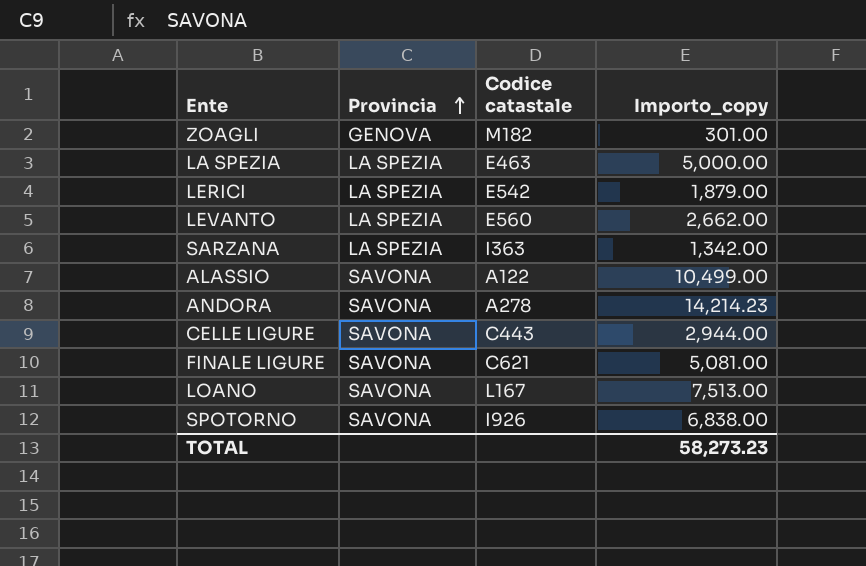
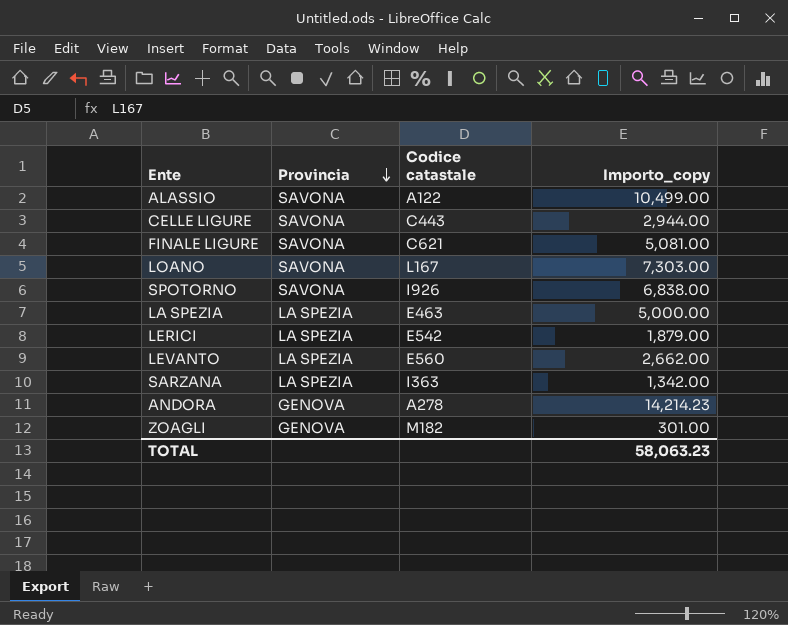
row order: Provincia ascending -> Provincia descending
LOANO | Importo_copy: 7,513.00 -> 7,303.00
ANDORA | Provincia: SAVONA -> GENOVA
TOTAL | Importo_copy: 58,273.23 -> 58,063.23

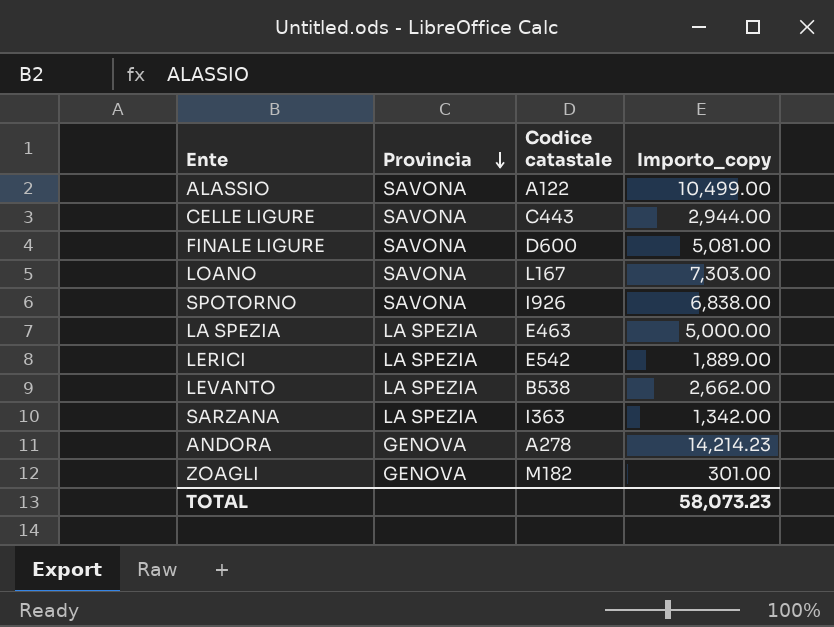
FINALE LIGURE | Codice catastale: C621 -> D600
LERICI | Importo_copy: 1,879.00 -> 1,889.00
LEVANTO | Codice catastale: E560 -> B538
TOTAL | Importo_copy: 58,063.23 -> 58,073.23

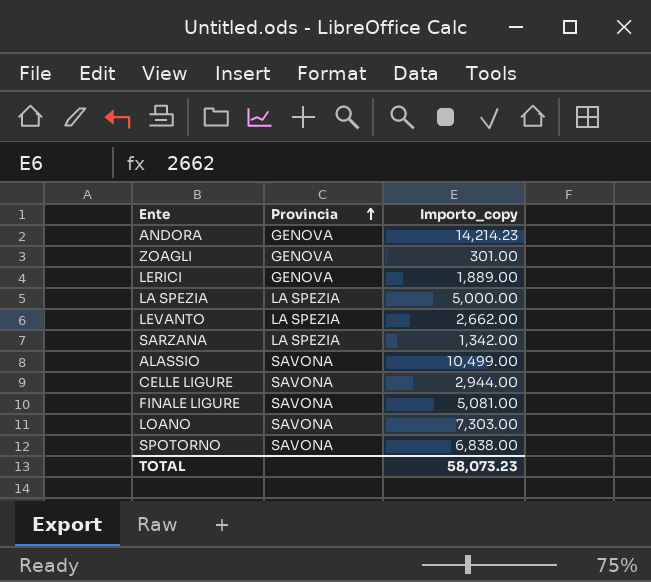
row order: Provincia descending -> Provincia ascending
column Codice catastale | position: 3 -> none
LERICI | Provincia: LA SPEZIA -> GENOVA

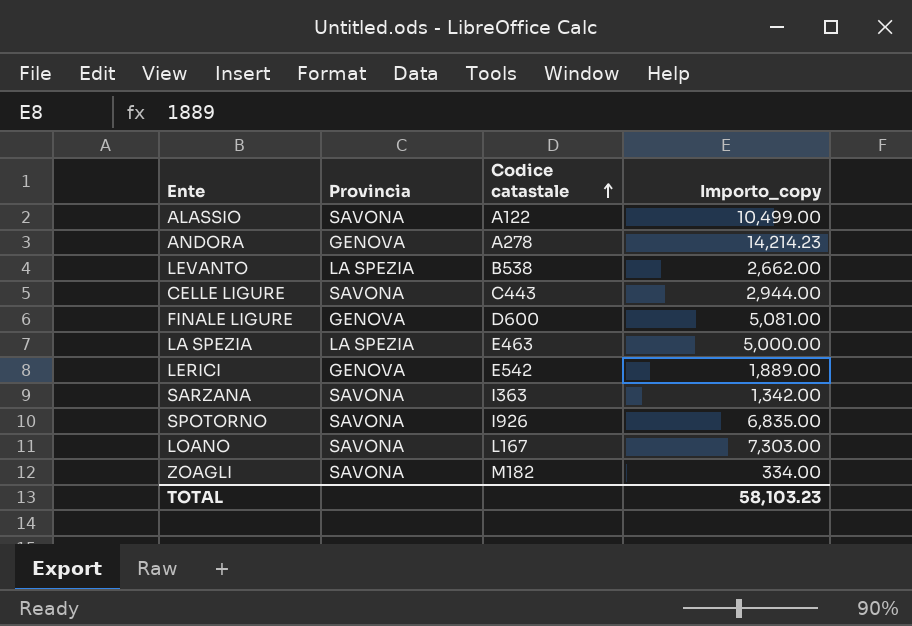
row order: Provincia ascending -> Codice catastale ascending
column Codice catastale | position: none -> 3
FINALE LIGURE | Provincia: SAVONA -> GENOVA
SARZANA | Provincia: LA SPEZIA -> SAVONA
SPOTORNO | Importo_copy: 6,838.00 -> 6,835.00
ZOAGLI | Provincia: GENOVA -> SAVONA
ZOAGLI | Importo_copy: 301.00 -> 334.00
TOTAL | Importo_copy: 58,073.23 -> 58,103.23

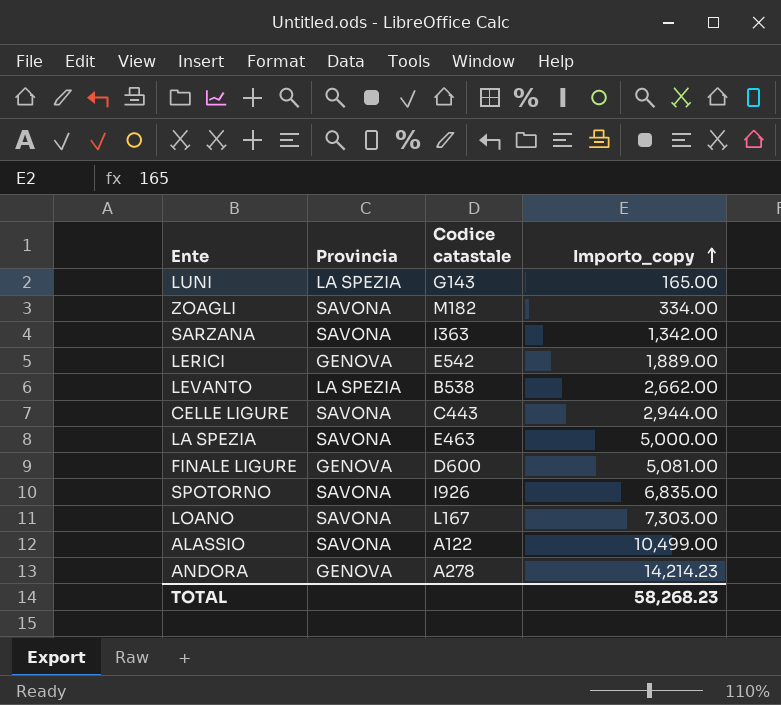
row order: Codice catastale ascending -> Importo_copy ascending
row LUNI: none -> LA SPEZIA | G143 | 165.00
LA SPEZIA | Provincia: LA SPEZIA -> SAVONA
TOTAL | Importo_copy: 58,103.23 -> 58,268.23

